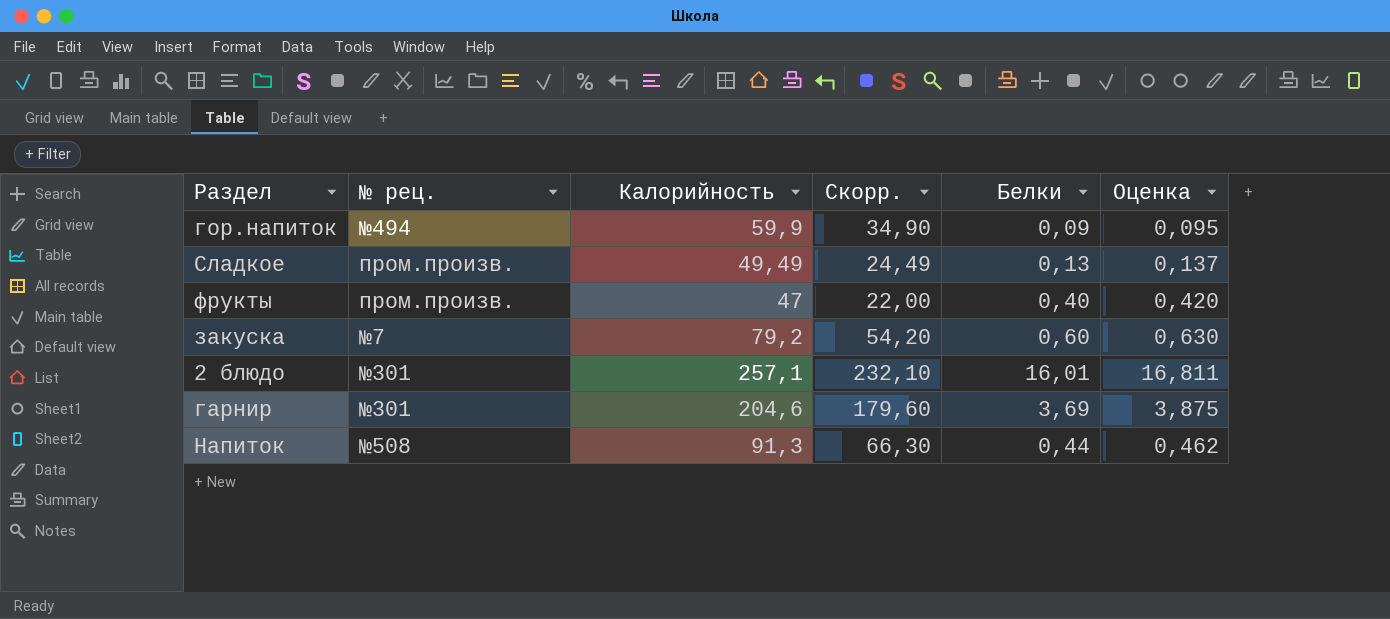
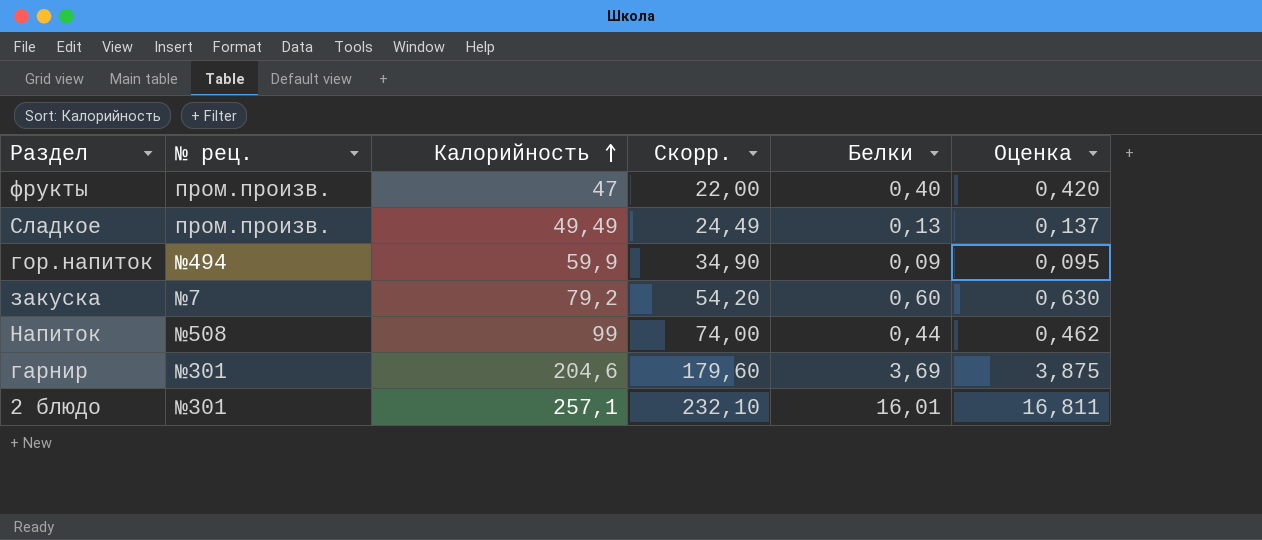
row order: none -> Калорийность ascending
Напиток | Калорийность: 91,3 -> 99
Напиток | Скорр.: 66,30 -> 74,00

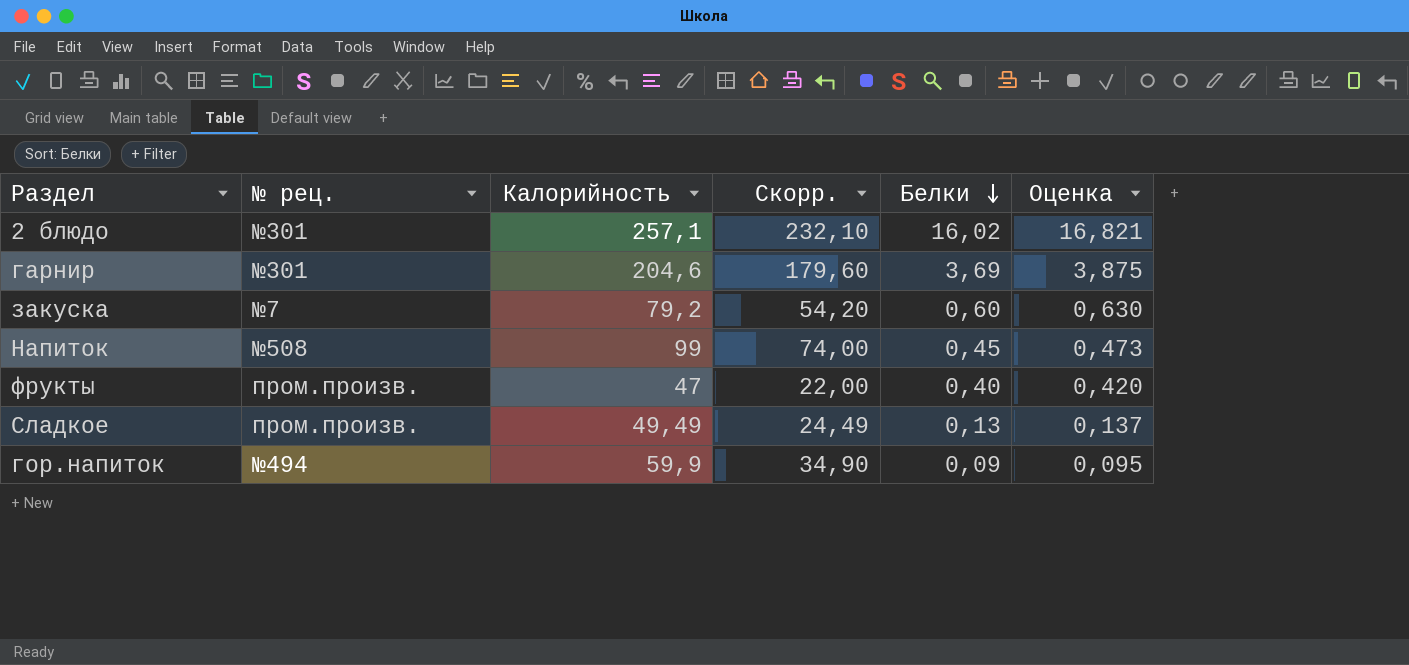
row order: Калорийность ascending -> Белки descending
2 блюдо | Белки: 16,01 -> 16,02
2 блюдо | Оценка: 16,811 -> 16,821
Напиток | Белки: 0,44 -> 0,45
Напиток | Оценка: 0,462 -> 0,473

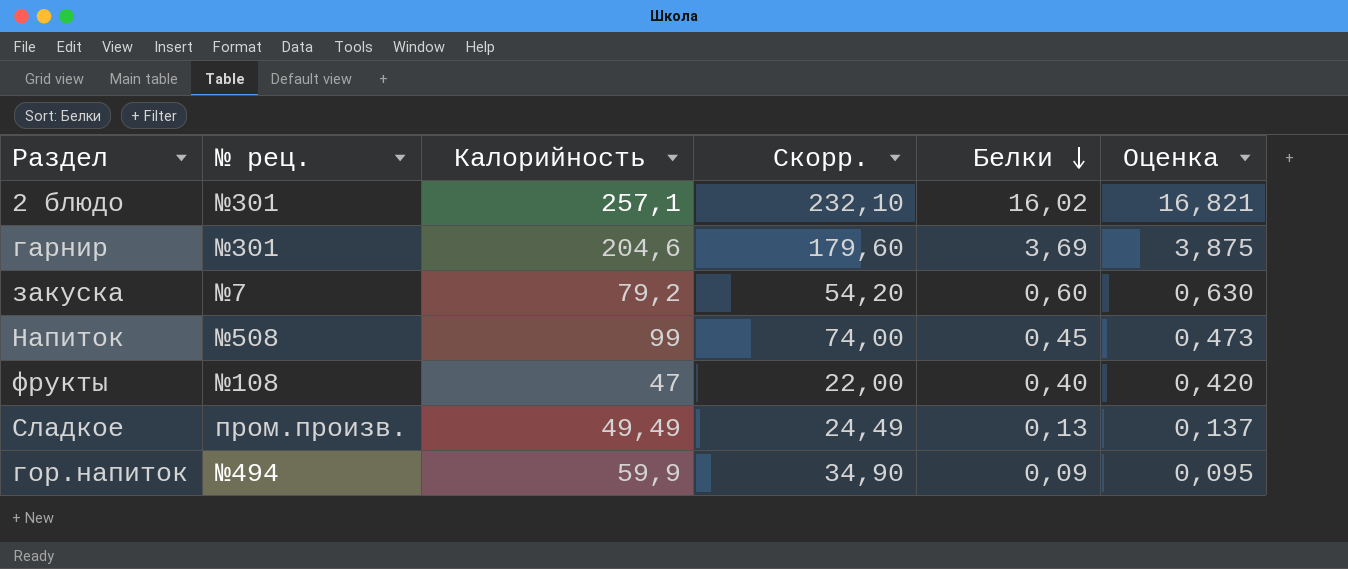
фрукты | № рец.: пром.произв. -> №108

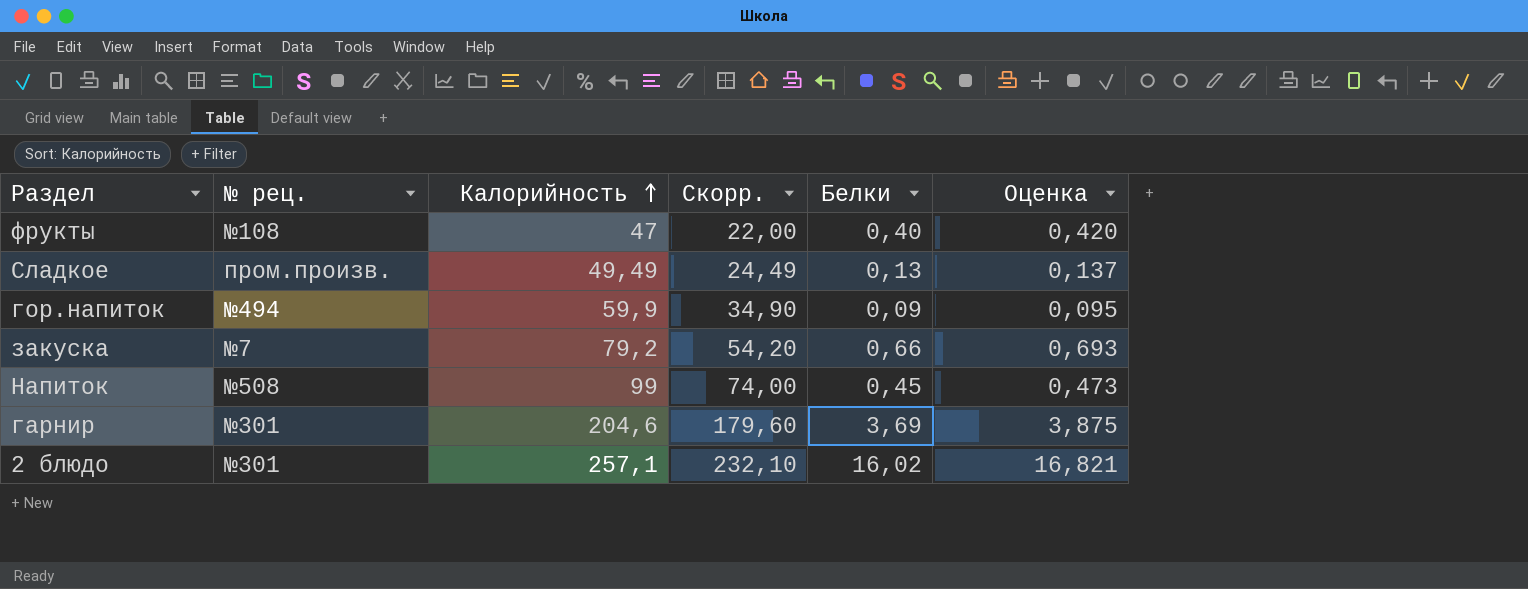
row order: Белки descending -> Калорийность ascending
закуска | Белки: 0,60 -> 0,66
закуска | Оценка: 0,630 -> 0,693

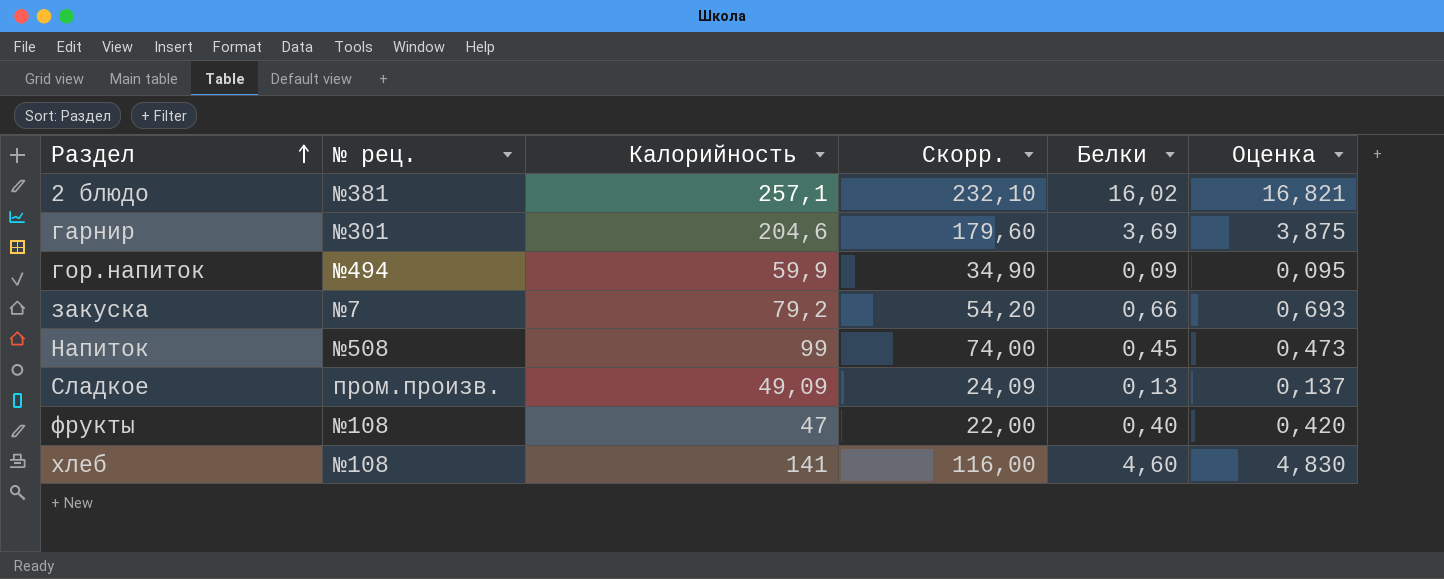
row order: Калорийность ascending -> Раздел ascending
2 блюдо | № рец.: №301 -> №381
Сладкое | Калорийность: 49,49 -> 49,09
Сладкое | Скорр.: 24,49 -> 24,09
row хлеб: none -> №108 | 141 | 116,00 | 4,60 | 4,830

